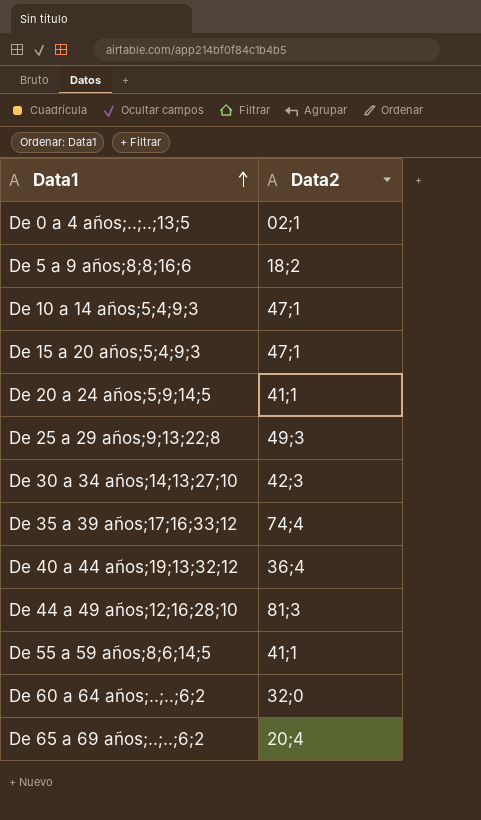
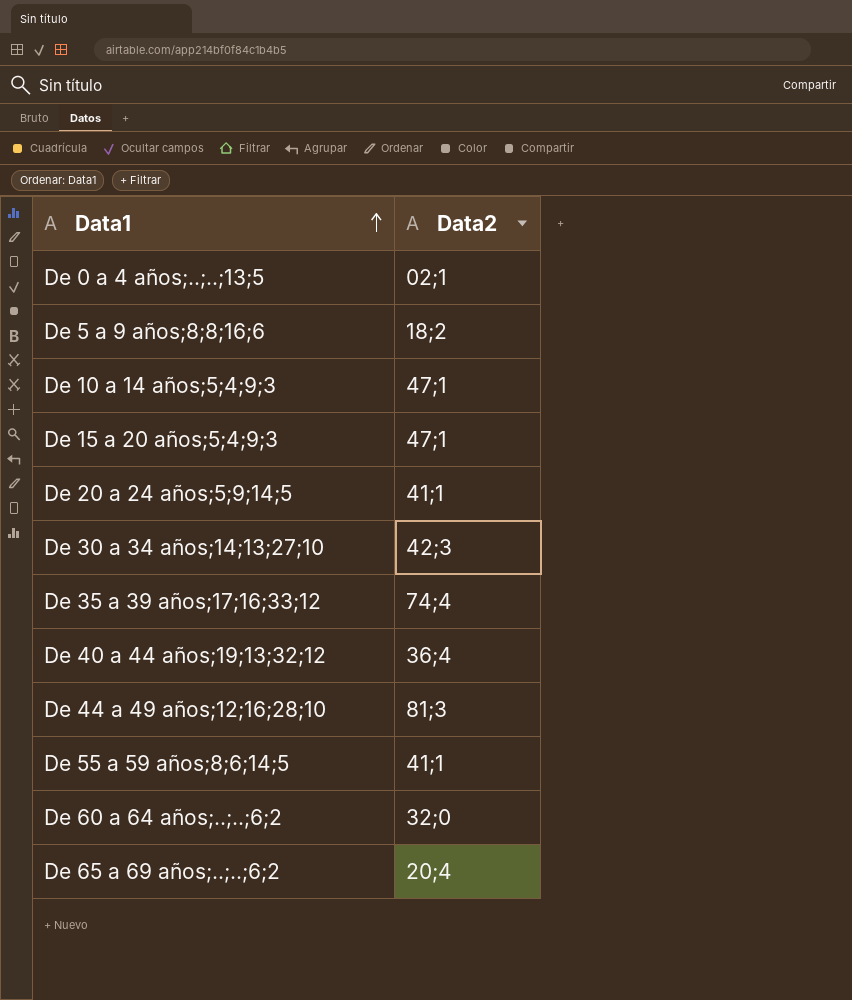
row De 25 a 29 años;9;13;22;8: 49;3 -> none

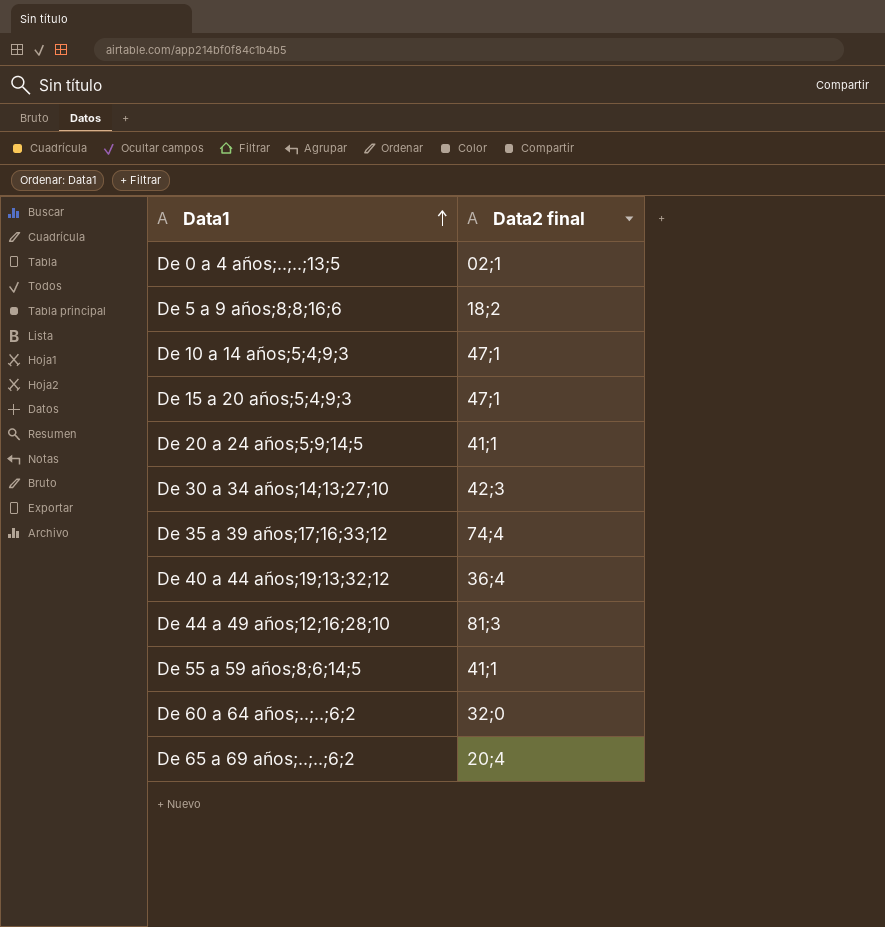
column name: Data2 -> Data2 final

